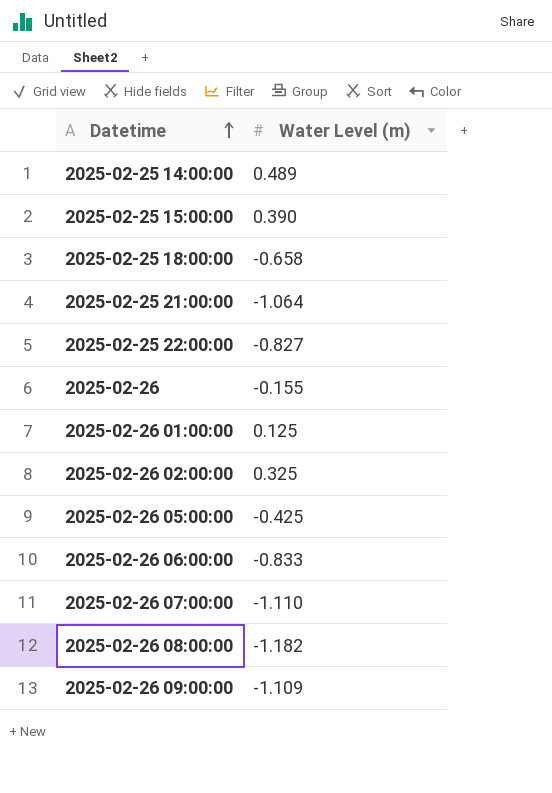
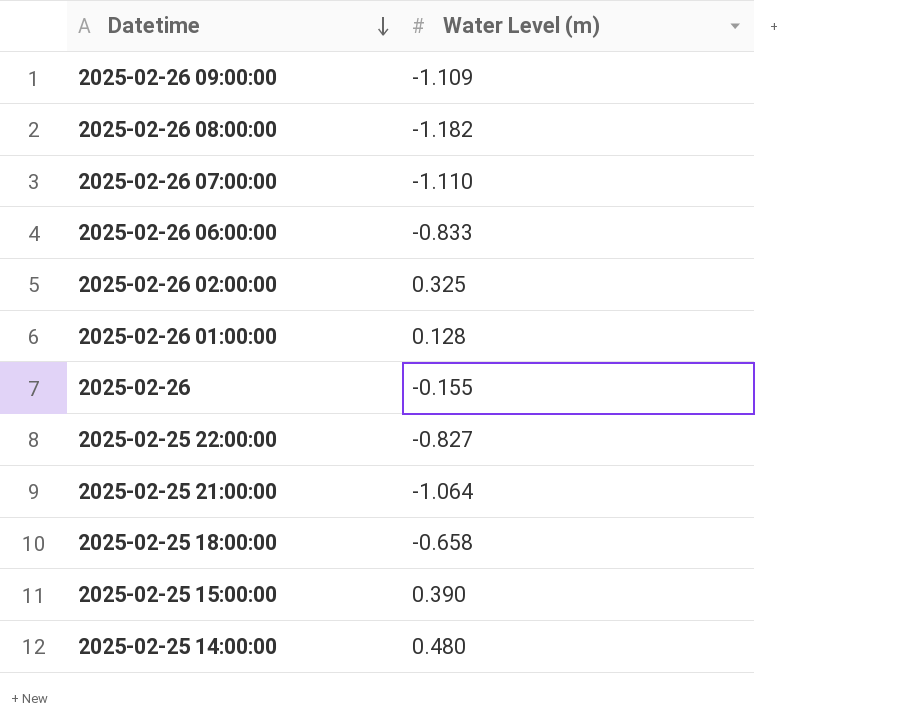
row order: Datetime ascending -> Datetime descending
row 2025-02-26 05:00:00: -0.425 -> none
2025-02-26 01:00:00 | Water Level (m): 0.125 -> 0.128
2025-02-25 14:00:00 | Water Level (m): 0.489 -> 0.480

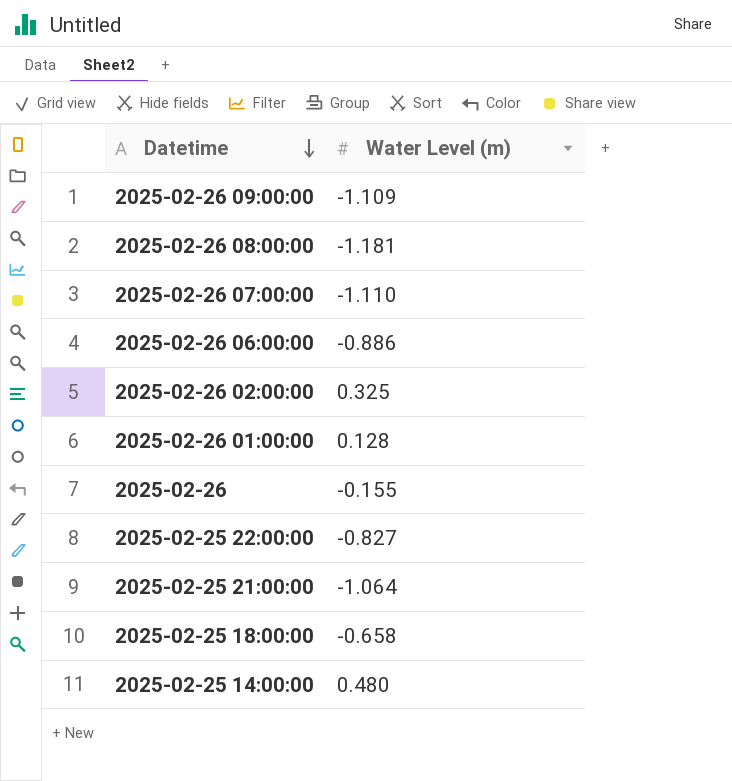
row 2025-02-25 15:00:00: 0.390 -> none
2025-02-26 08:00:00 | Water Level (m): -1.182 -> -1.181
2025-02-26 06:00:00 | Water Level (m): -0.833 -> -0.886

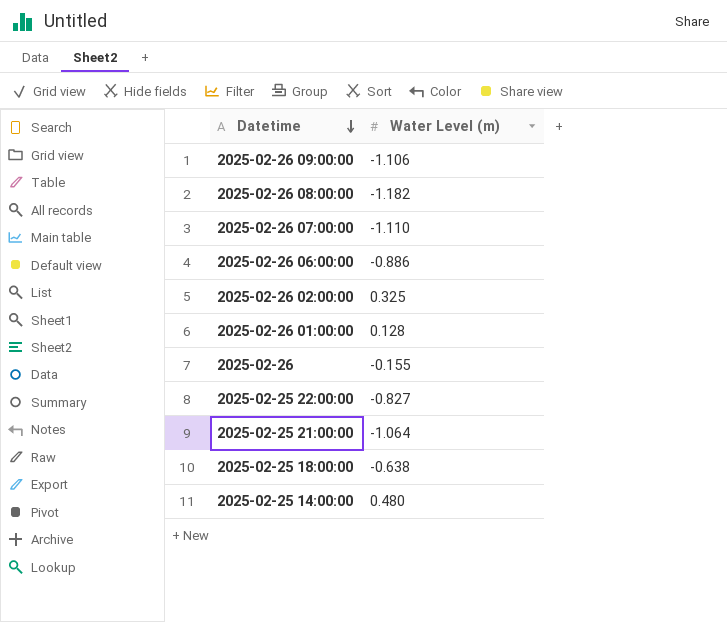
2025-02-26 09:00:00 | Water Level (m): -1.109 -> -1.106
2025-02-26 08:00:00 | Water Level (m): -1.181 -> -1.182
2025-02-25 18:00:00 | Water Level (m): -0.658 -> -0.638

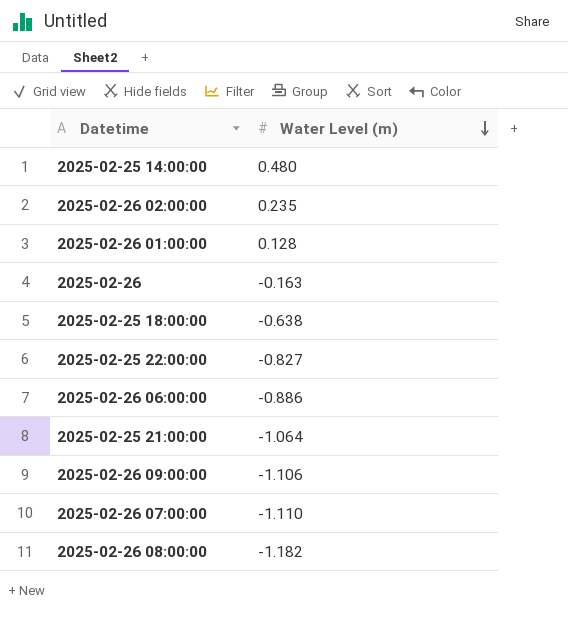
row order: Datetime descending -> Water Level (m) descending
2025-02-26 02:00:00 | Water Level (m): 0.325 -> 0.235
2025-02-26 | Water Level (m): -0.155 -> -0.163

